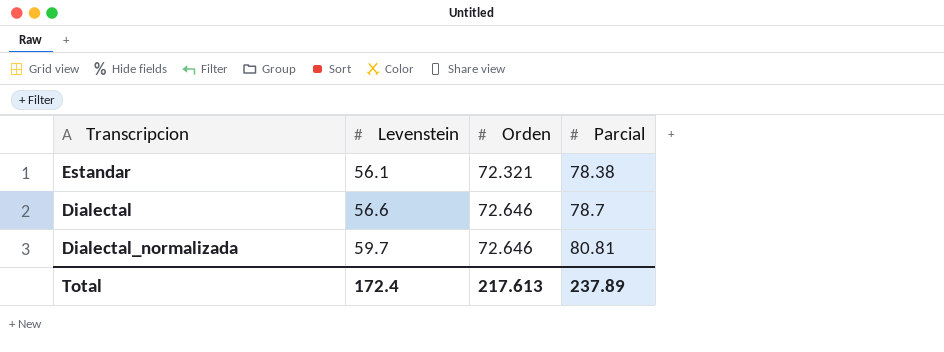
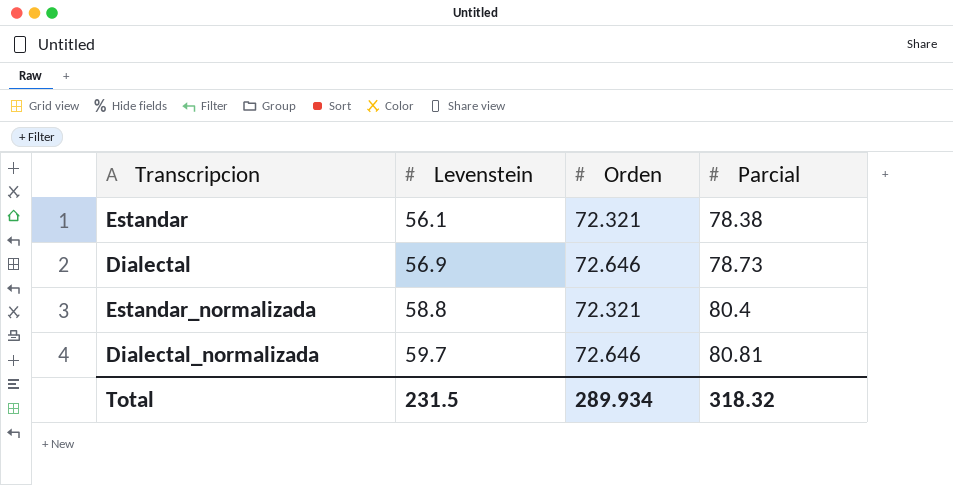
Dialectal | Levenstein: 56.6 -> 56.9
Dialectal | Parcial: 78.7 -> 78.73
row Estandar_normalizada: none -> 58.8 | 72.321 | 80.4
Total | Levenstein: 172.4 -> 231.5
Total | Orden: 217.613 -> 289.934
Total | Parcial: 237.89 -> 318.32

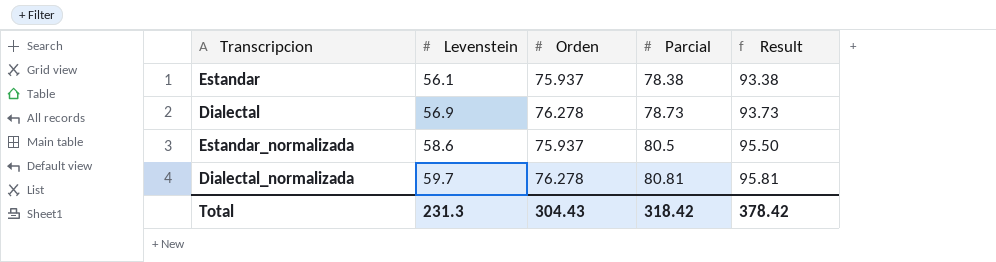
column Result | formula: none -> [Parcial] + 15
Estandar | Orden: 72.321 -> 75.937
Dialectal | Orden: 72.646 -> 76.278
Estandar_normalizada | Levenstein: 58.8 -> 58.6
Estandar_normalizada | Orden: 72.321 -> 75.937
Estandar_normalizada | Parcial: 80.4 -> 80.5
Dialectal_normalizada | Orden: 72.646 -> 76.278
Total | Levenstein: 231.5 -> 231.3
Total | Orden: 289.934 -> 304.43
Total | Parcial: 318.32 -> 318.42

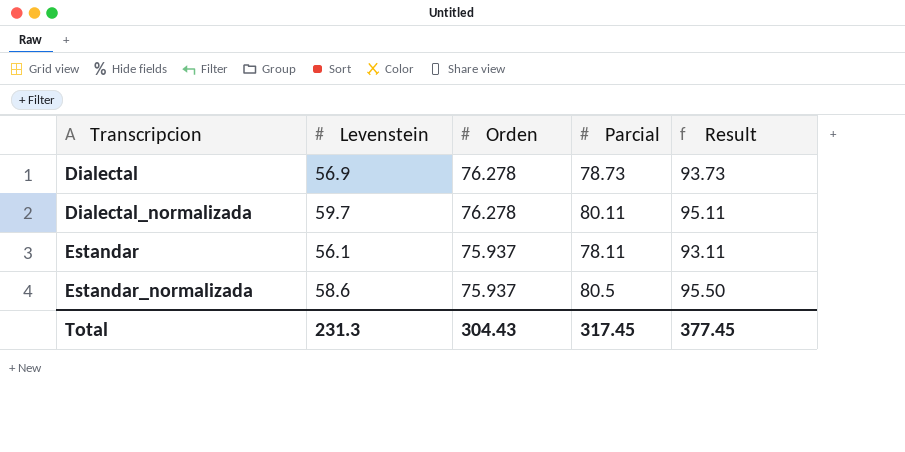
row order: Levenstein ascending -> Transcripcion ascending
Dialectal_normalizada | Parcial: 80.81 -> 80.11
Dialectal_normalizada | Result: 95.81 -> 95.11
Estandar | Parcial: 78.38 -> 78.11
Estandar | Result: 93.38 -> 93.11
Total | Parcial: 318.42 -> 317.45
Total | Result: 378.42 -> 377.45

